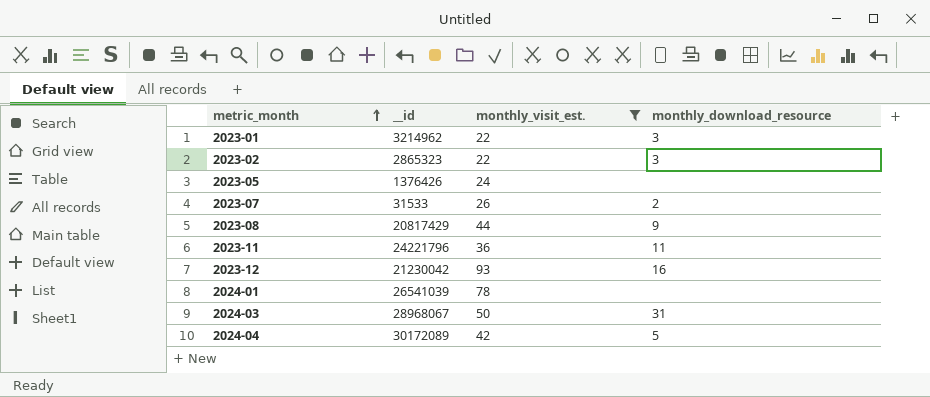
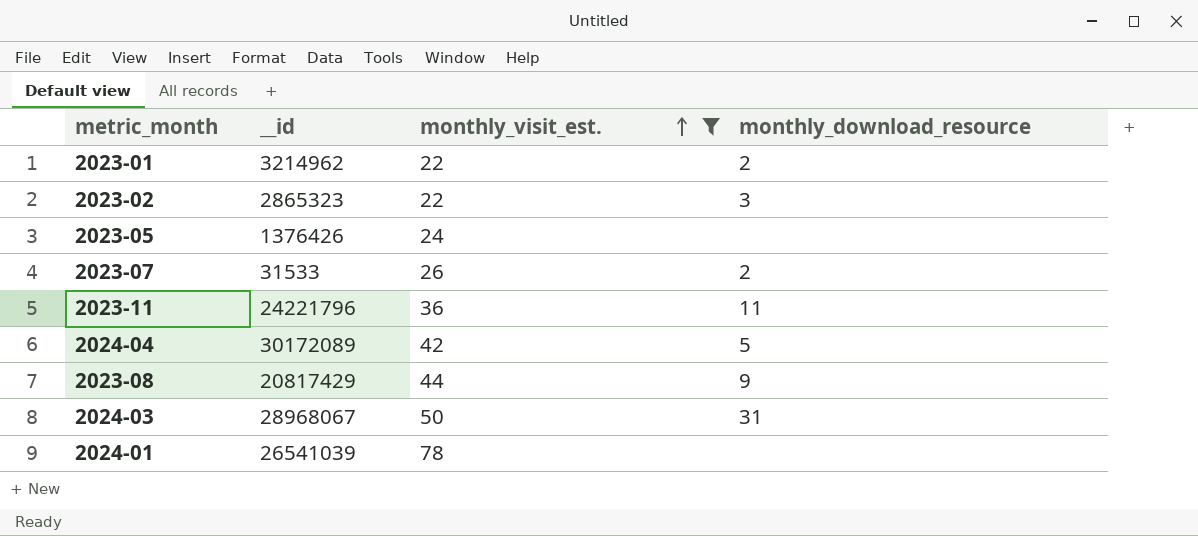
row order: metric_month ascending -> monthly_visit_est. ascending
row 2023-12: 21230042 | 93 | 16 -> none
2023-01 | monthly_download_resource: 3 -> 2

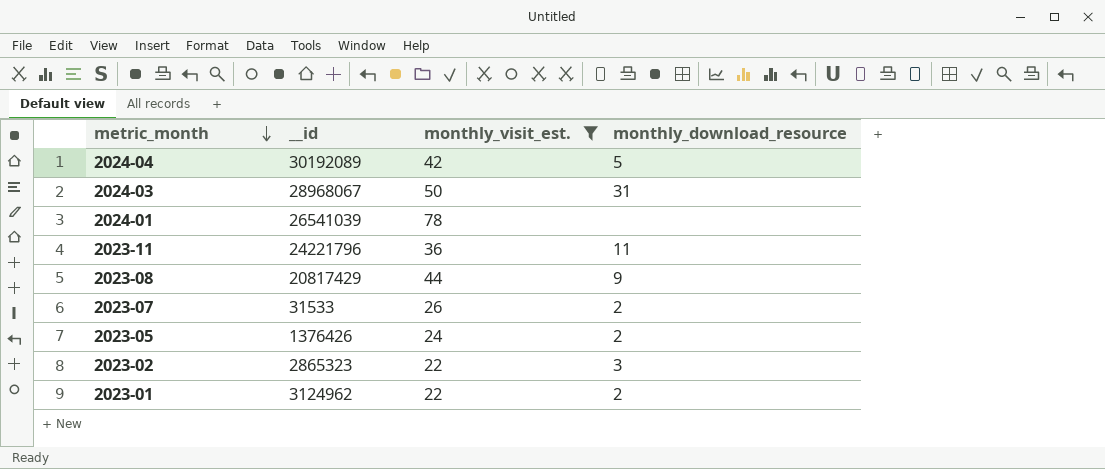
row order: monthly_visit_est. ascending -> metric_month descending
2024-04 | __id: 30172089 -> 30192089
2023-05 | monthly_download_resource: none -> 2
2023-01 | __id: 3214962 -> 3124962

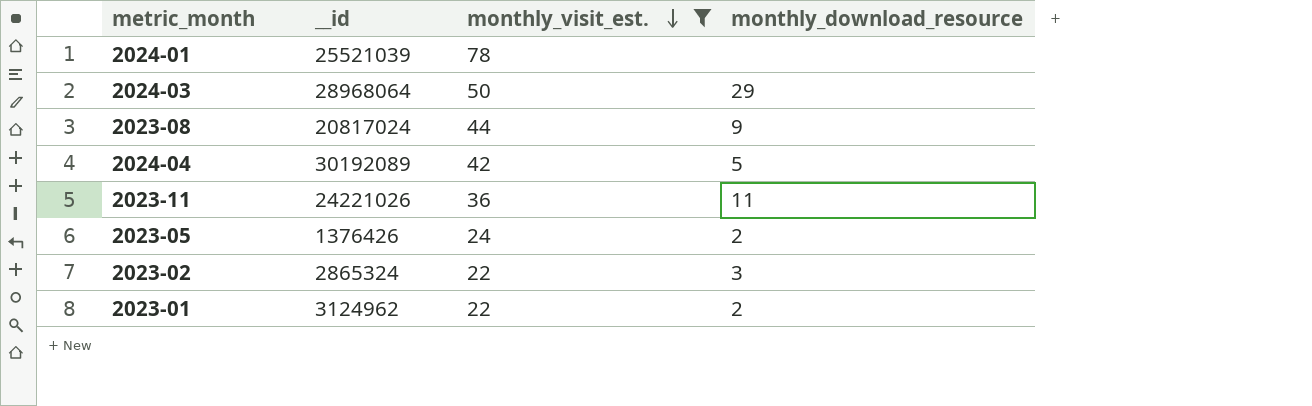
row order: metric_month descending -> monthly_visit_est. descending
row 2023-07: 31533 | 26 | 2 -> none
2024-01 | __id: 26541039 -> 25521039
2024-03 | __id: 28968067 -> 28968064
2024-03 | monthly_download_resource: 31 -> 29
2023-08 | __id: 20817429 -> 20817024
2023-11 | __id: 24221796 -> 24221026
2023-02 | __id: 2865323 -> 2865324

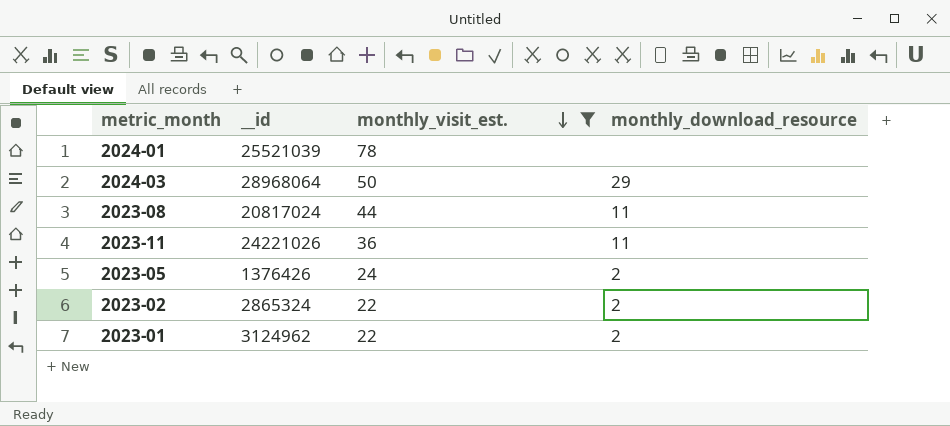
row 2024-04: 30192089 | 42 | 5 -> none
2023-08 | monthly_download_resource: 9 -> 11
2023-02 | monthly_download_resource: 3 -> 2

